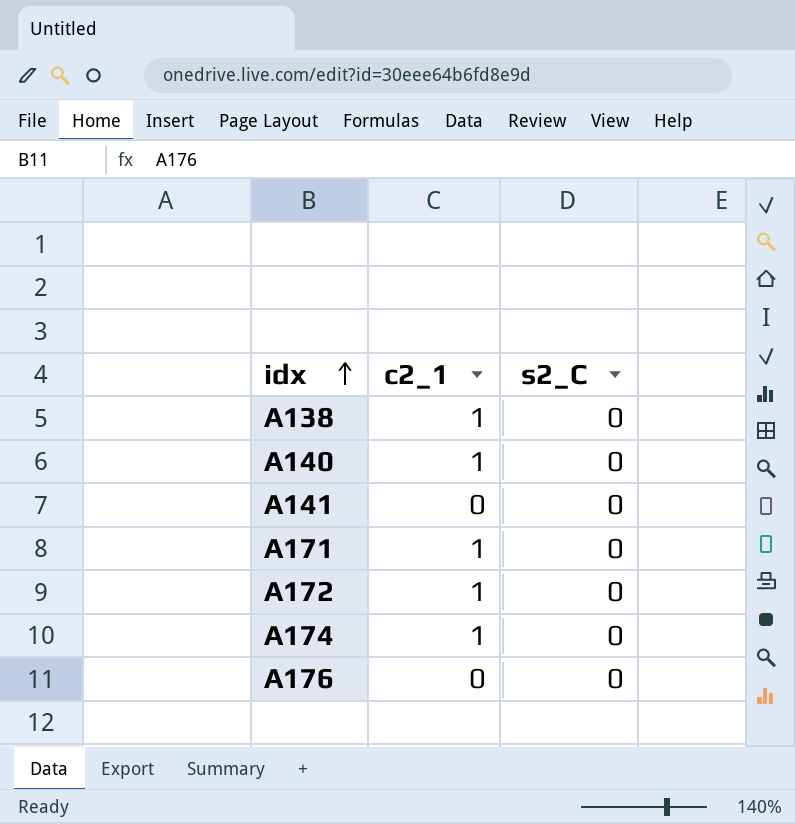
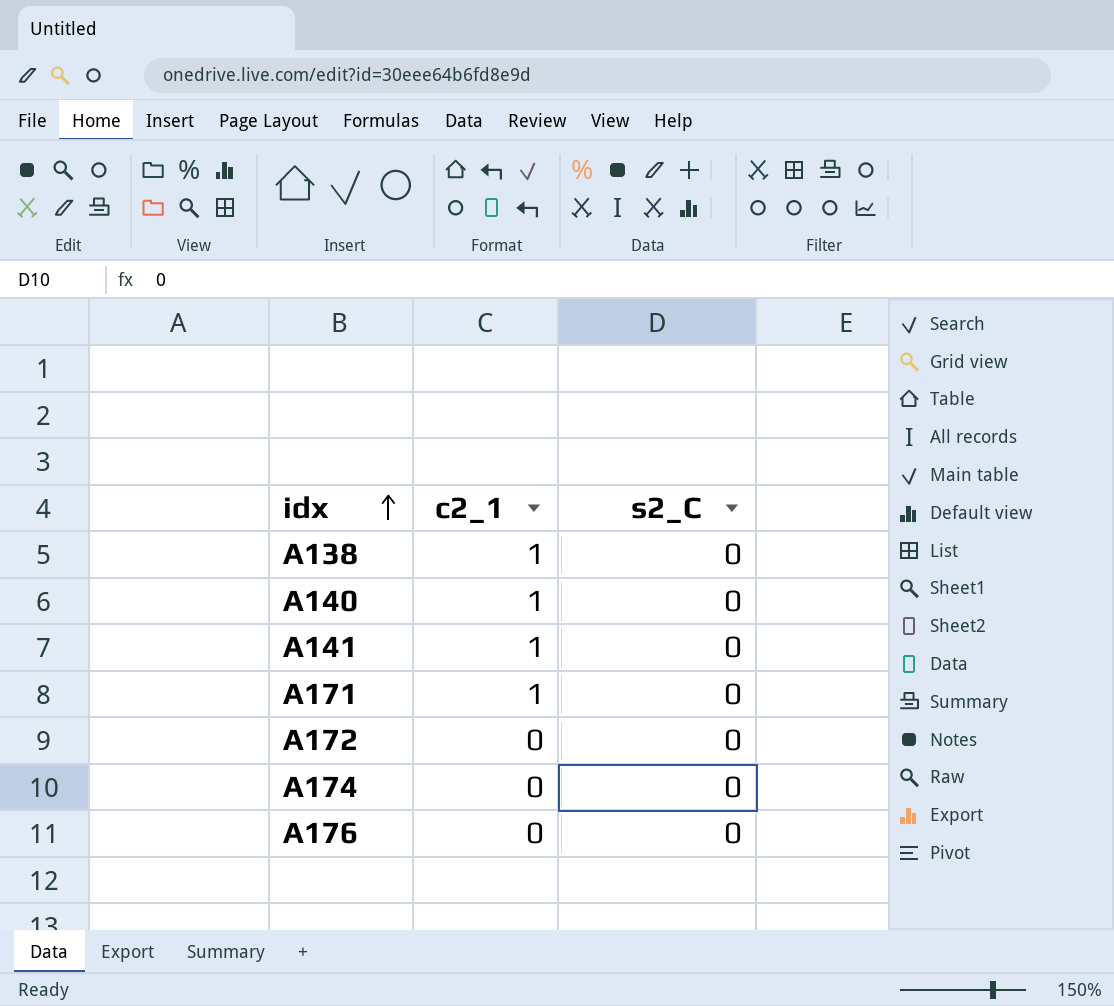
A141 | c2_1: 0 -> 1
A172 | c2_1: 1 -> 0
A174 | c2_1: 1 -> 0

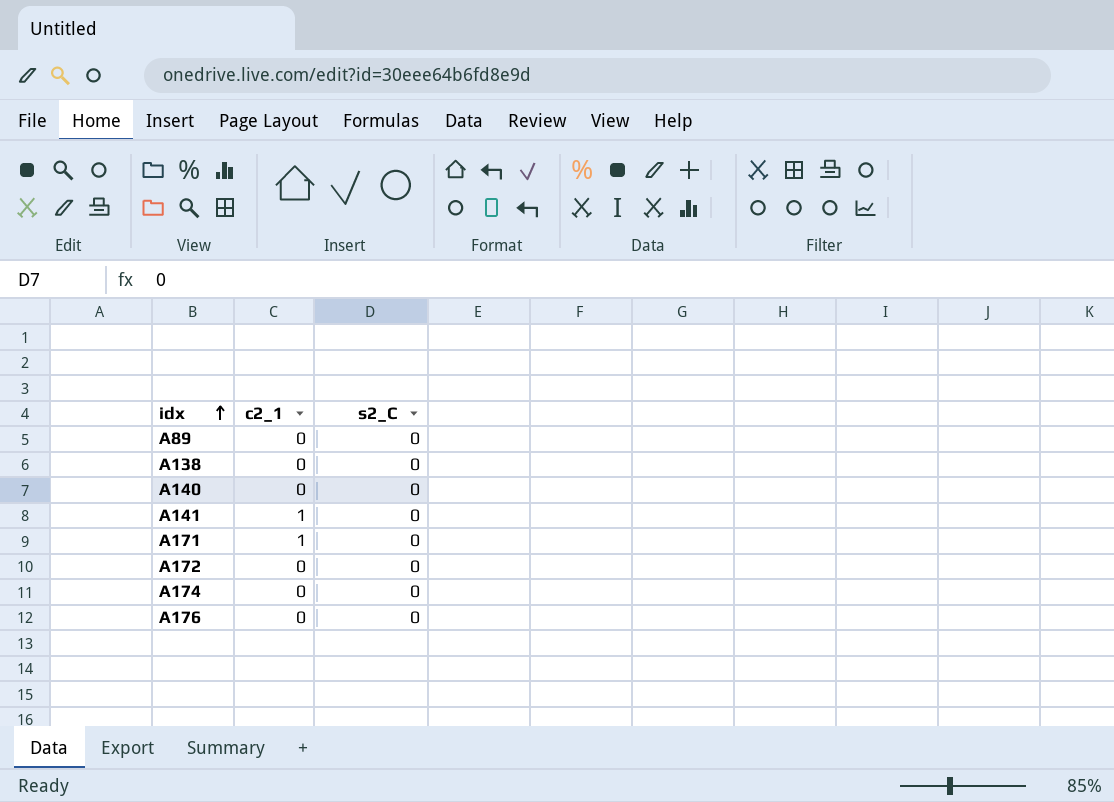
row A89: none -> 0 | 0
A138 | c2_1: 1 -> 0
A140 | c2_1: 1 -> 0

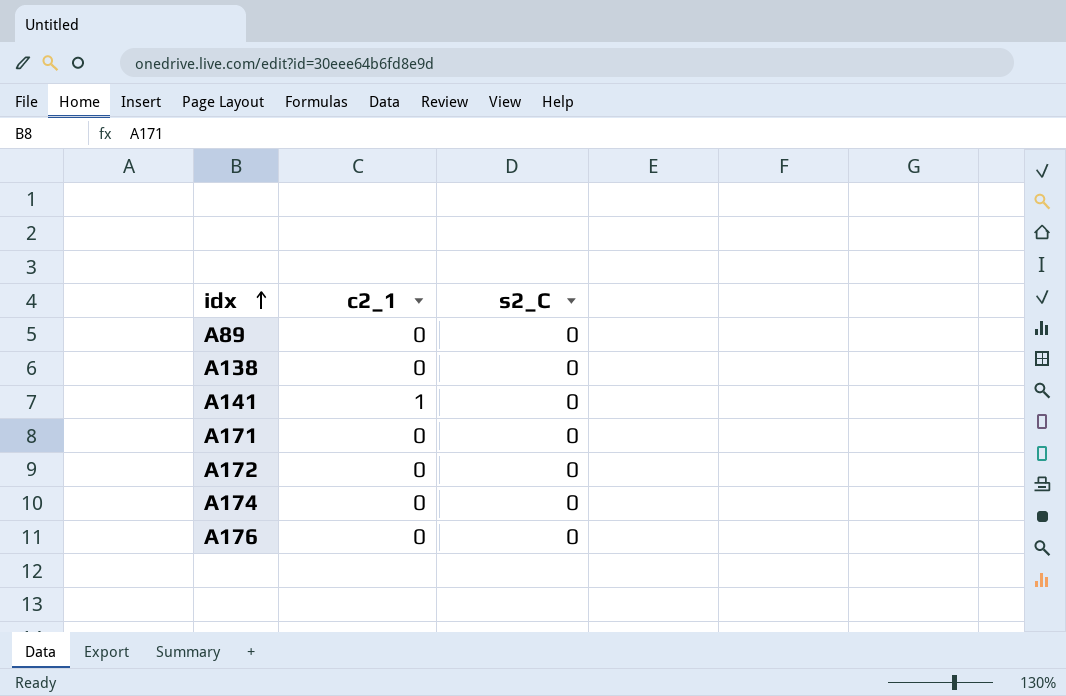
row A140: 0 | 0 -> none
A171 | c2_1: 1 -> 0

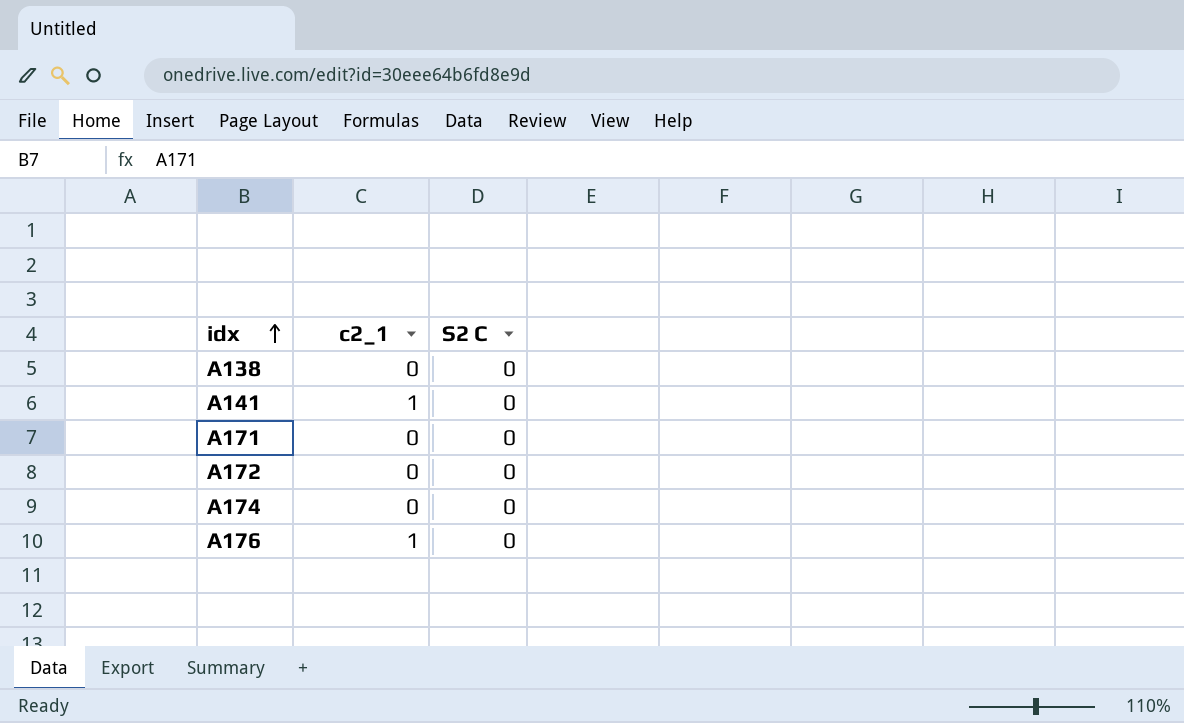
column name: s2_C -> S2 C
row A89: 0 | 0 -> none
A176 | c2_1: 0 -> 1

